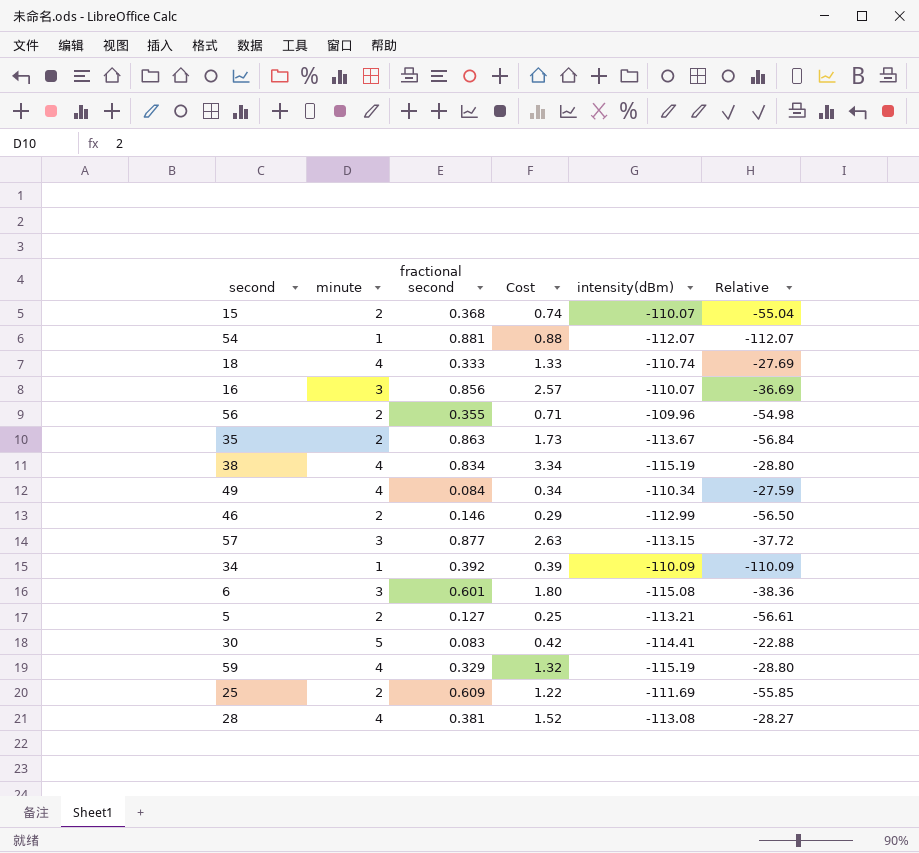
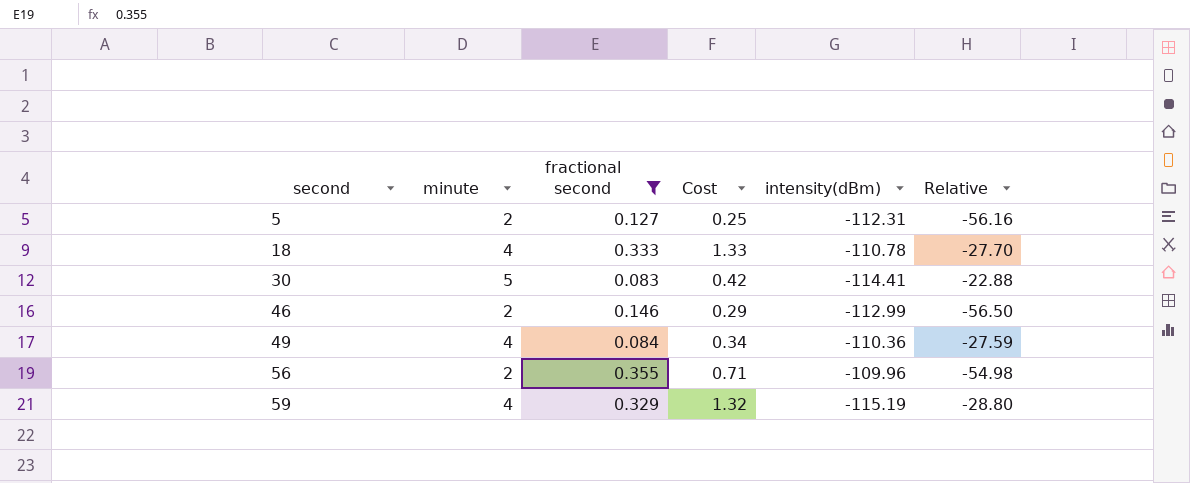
filter: none -> fractional second <= 0.355
row order: none -> second ascending
5 | intensity(dBm): -113.21 -> -112.31
5 | Relative: -56.61 -> -56.16
18 | intensity(dBm): -110.74 -> -110.78
18 | Relative: -27.69 -> -27.70
49 | intensity(dBm): -110.34 -> -110.36

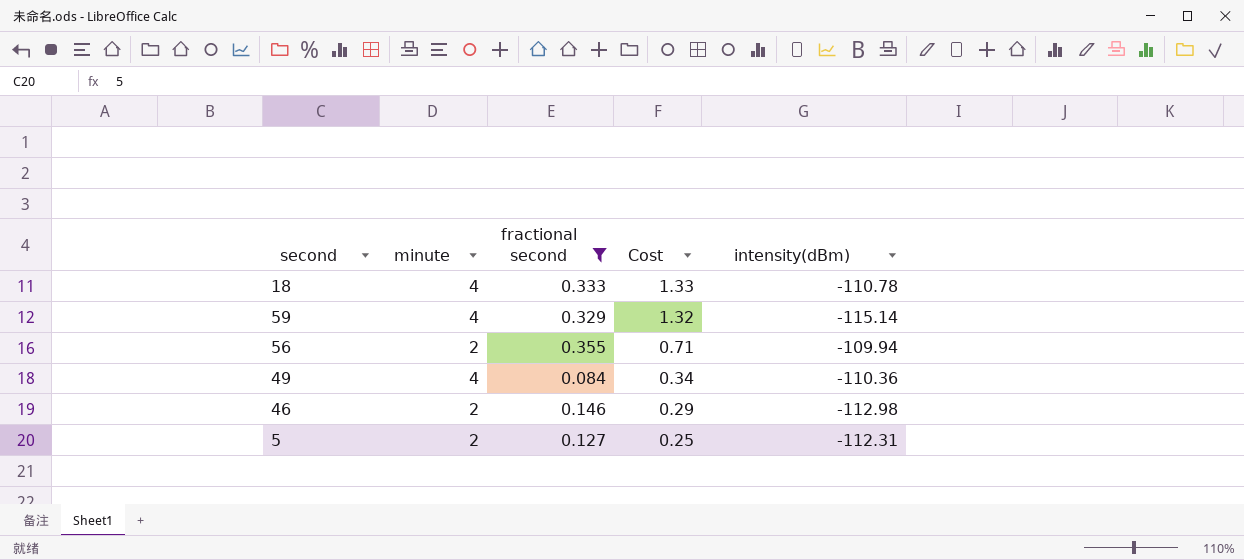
row order: second ascending -> Cost descending
column Relative | formula: [intensity(dBm)] / [minute] -> none
row 30: 5 | 0.083 | 0.42 | -114.41 | -22.88 -> none
59 | intensity(dBm): -115.19 -> -115.14
56 | intensity(dBm): -109.96 -> -109.94
46 | intensity(dBm): -112.99 -> -112.98

